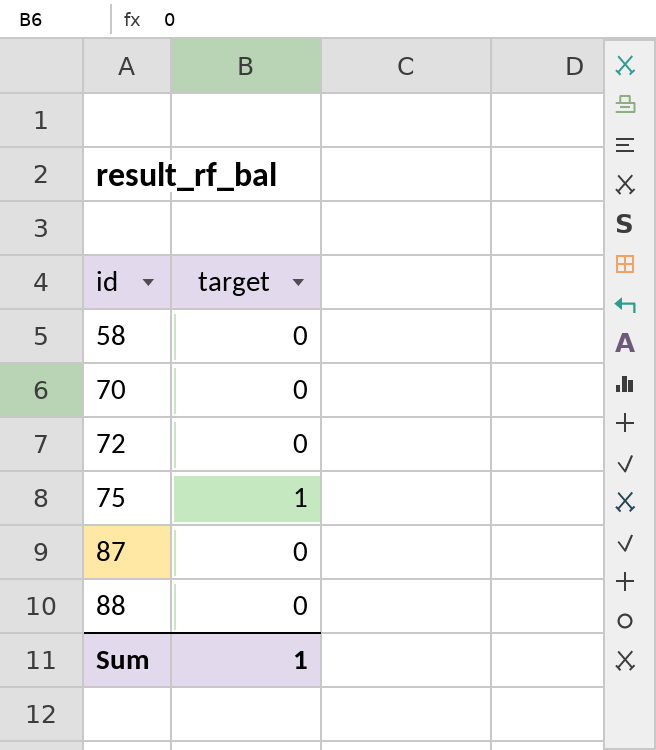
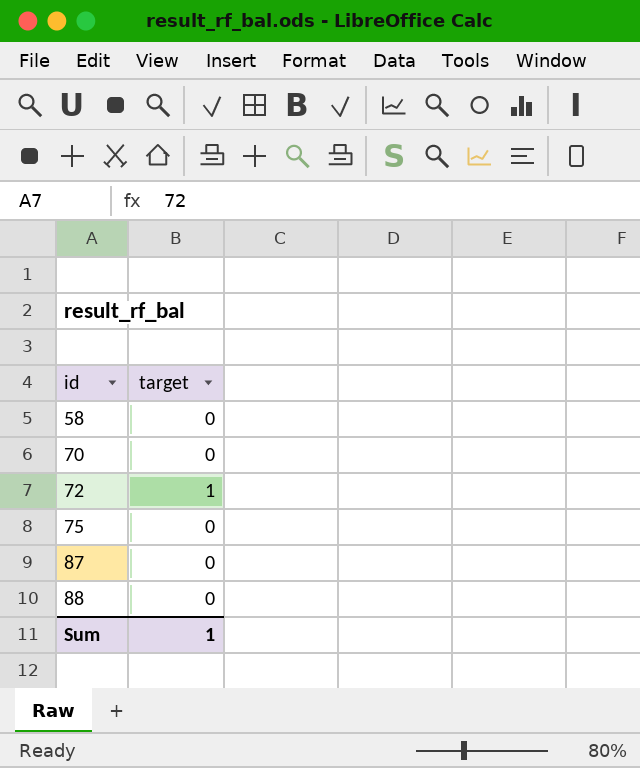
72 | target: 0 -> 1
75 | target: 1 -> 0

